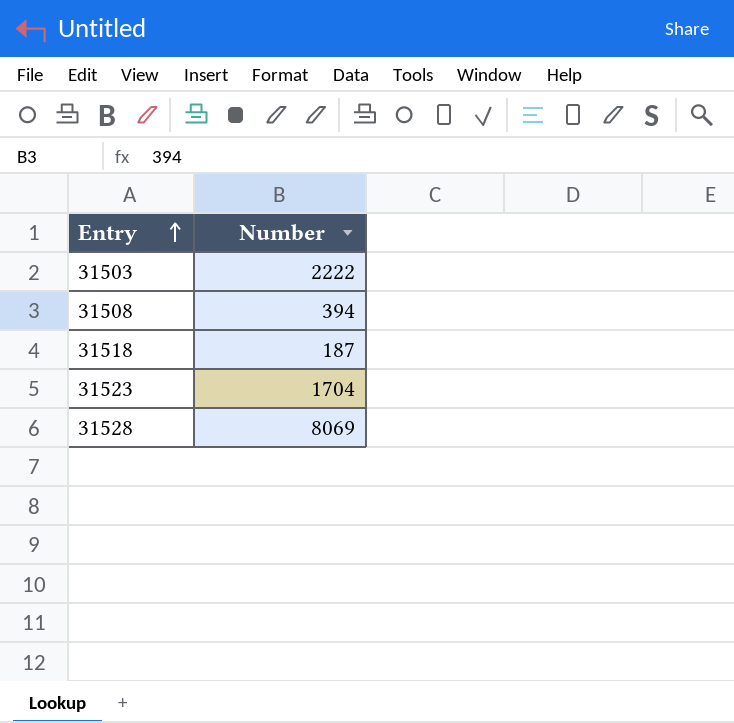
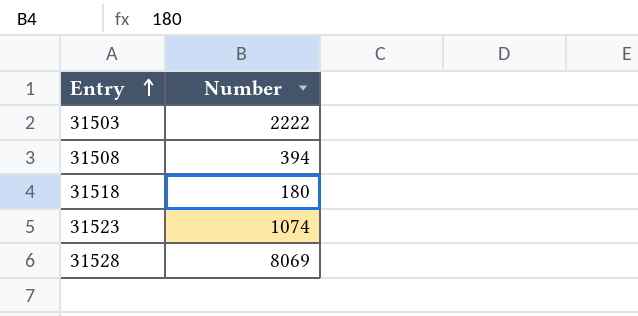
31518 | Number: 187 -> 180
31523 | Number: 1704 -> 1074

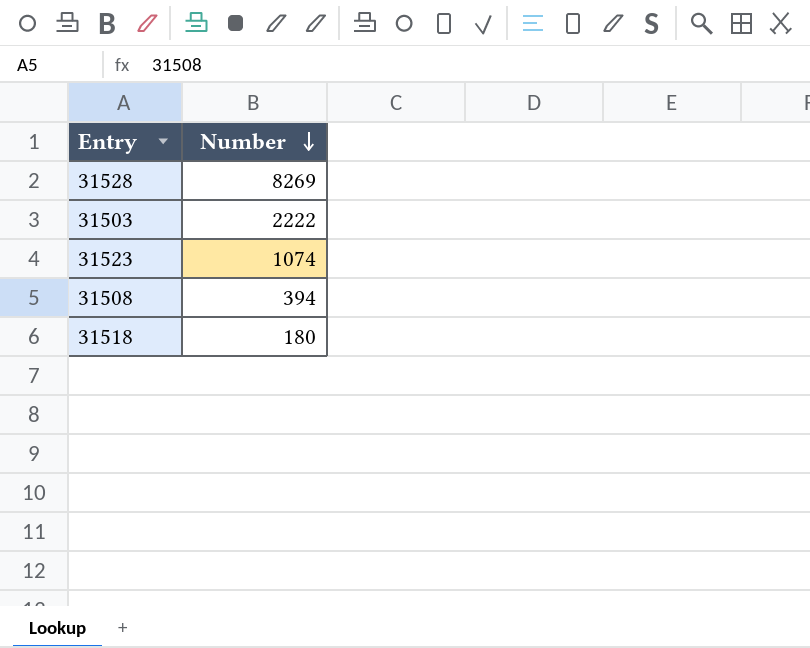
row order: Entry ascending -> Number descending
31528 | Number: 8069 -> 8269

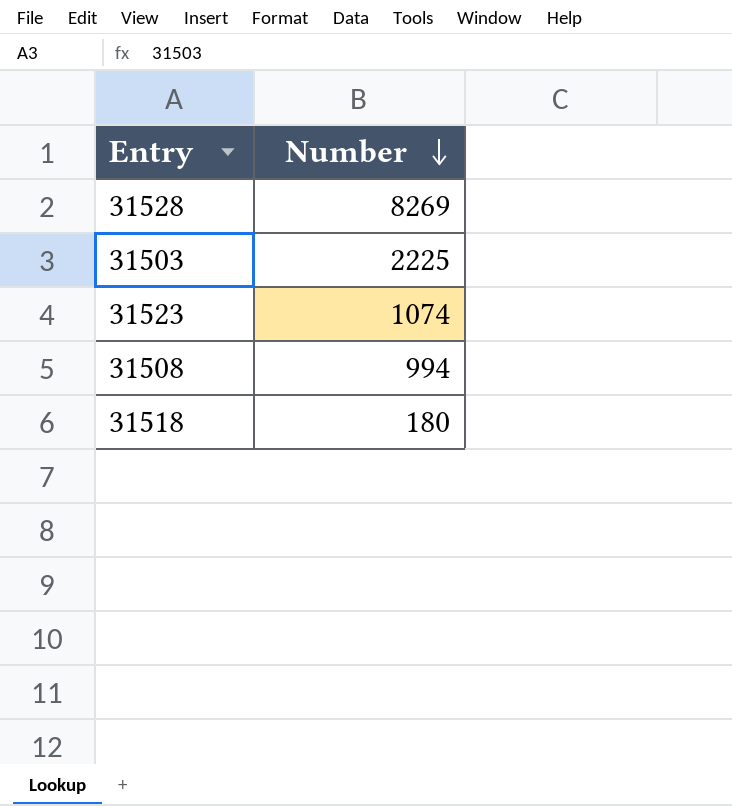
31503 | Number: 2222 -> 2225
31508 | Number: 394 -> 994

